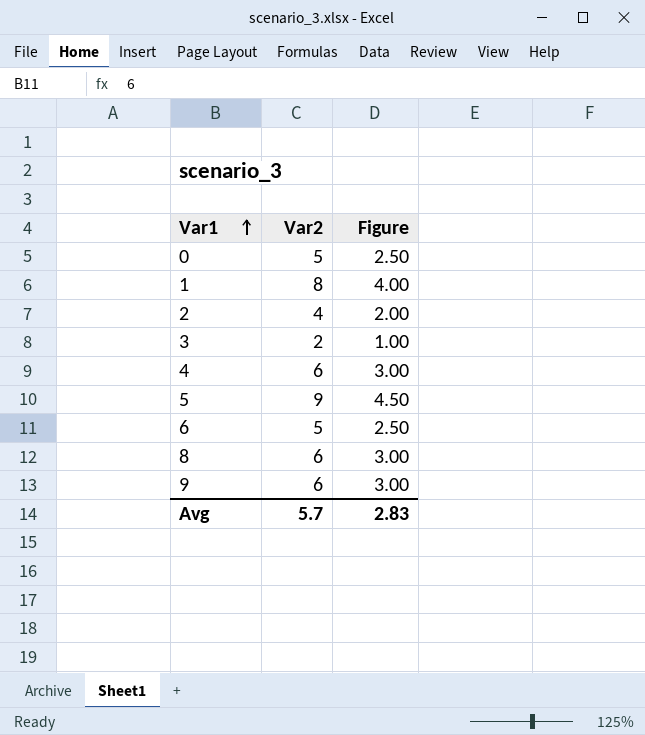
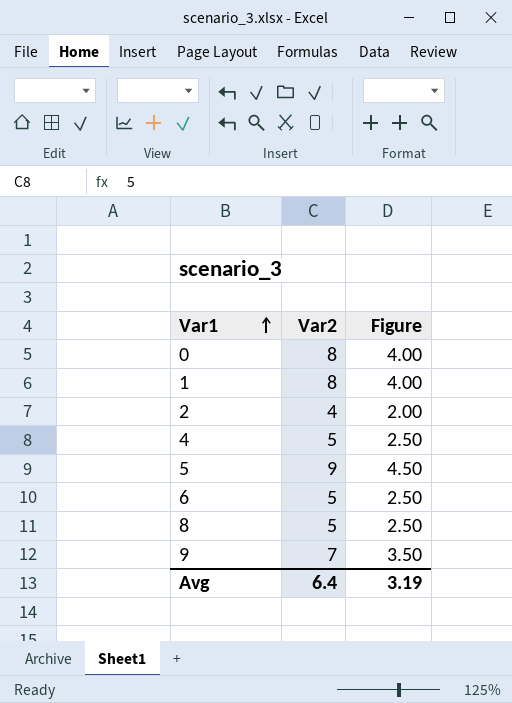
row 3: 2 | 1.00 -> none
0 | Var2: 5 -> 8
0 | Figure: 2.50 -> 4.00
4 | Var2: 6 -> 5
4 | Figure: 3.00 -> 2.50
8 | Var2: 6 -> 5
8 | Figure: 3.00 -> 2.50
9 | Var2: 6 -> 7
9 | Figure: 3.00 -> 3.50
Avg | Var2: 5.7 -> 6.4
Avg | Figure: 2.83 -> 3.19

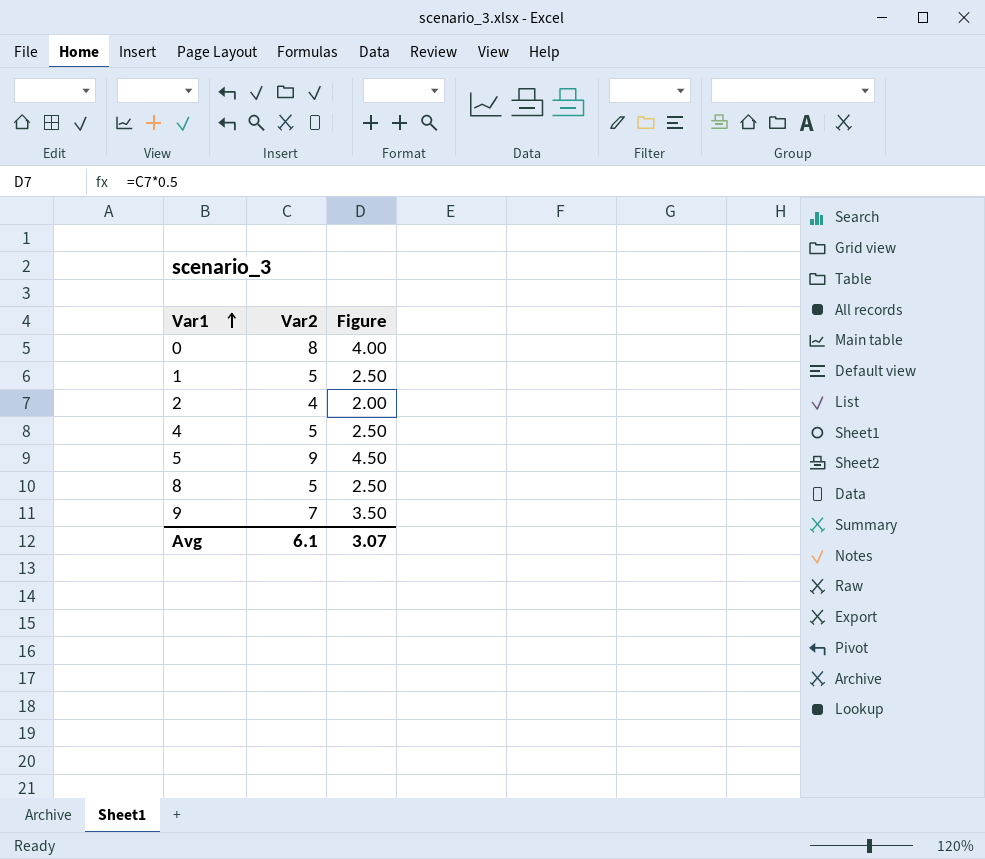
row 6: 5 | 2.50 -> none
1 | Var2: 8 -> 5
1 | Figure: 4.00 -> 2.50
Avg | Var2: 6.4 -> 6.1
Avg | Figure: 3.19 -> 3.07

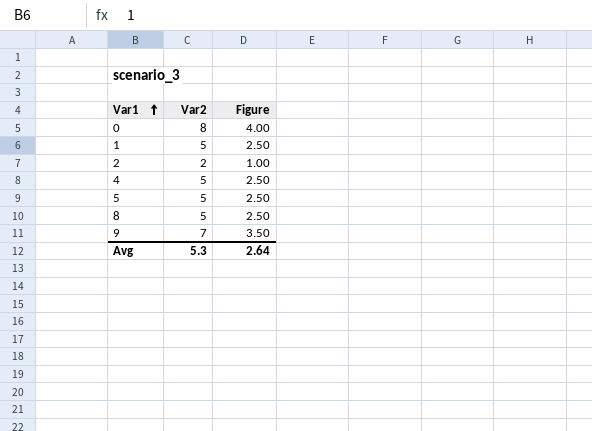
2 | Var2: 4 -> 2
2 | Figure: 2.00 -> 1.00
5 | Var2: 9 -> 5
5 | Figure: 4.50 -> 2.50
Avg | Var2: 6.1 -> 5.3
Avg | Figure: 3.07 -> 2.64

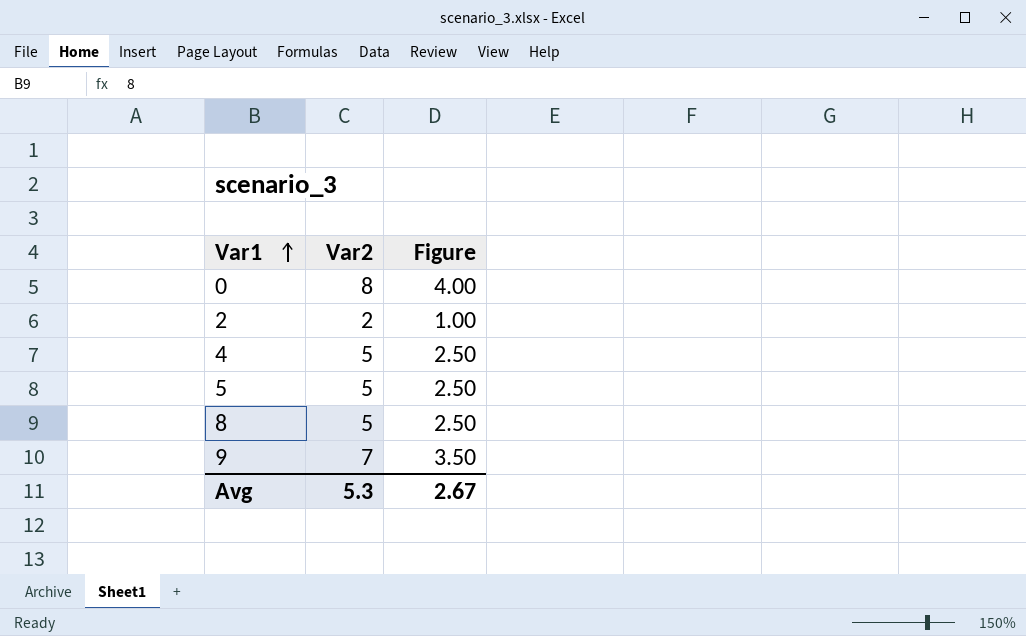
row 1: 5 | 2.50 -> none
Avg | Figure: 2.64 -> 2.67

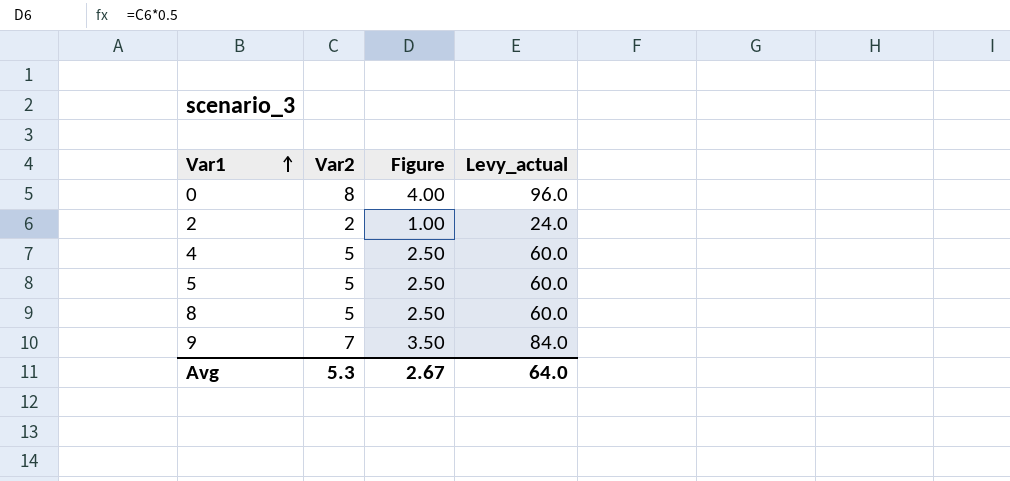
column Levy_actual | formula: none -> [Var2] * 12

